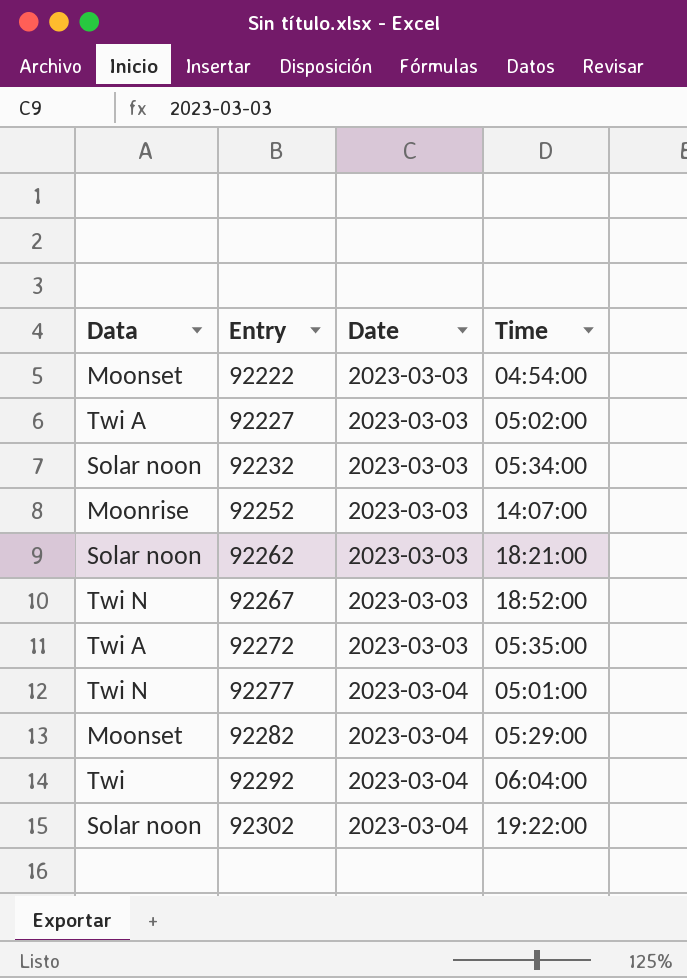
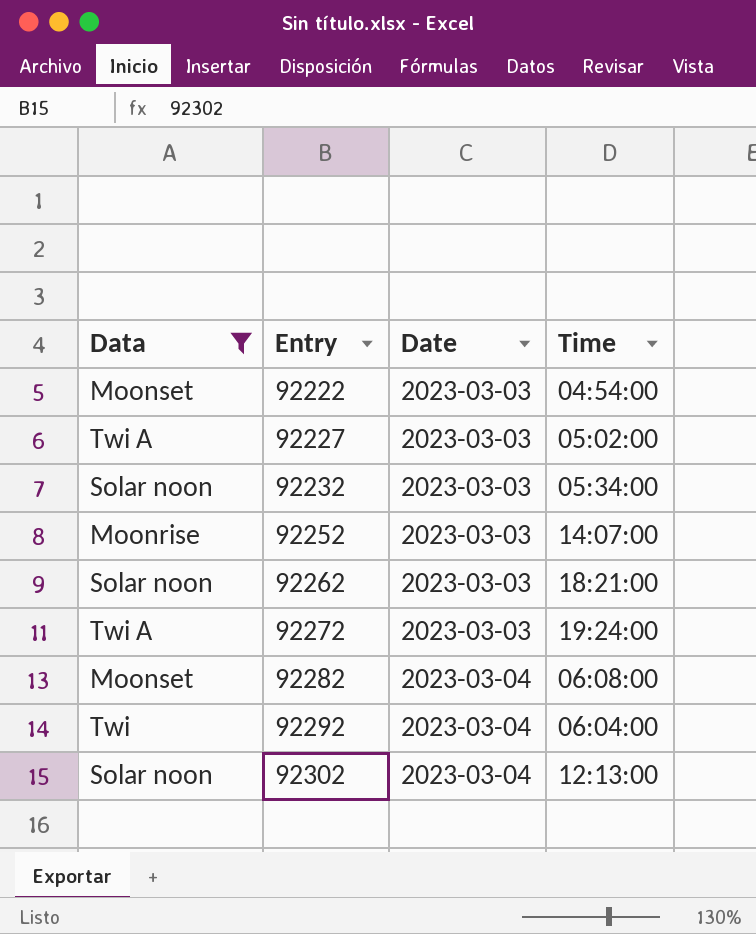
filter: none -> Data != Twi N
92272 | Time: 05:35:00 -> 19:24:00
92282 | Time: 05:29:00 -> 06:08:00
92302 | Time: 19:22:00 -> 12:13:00

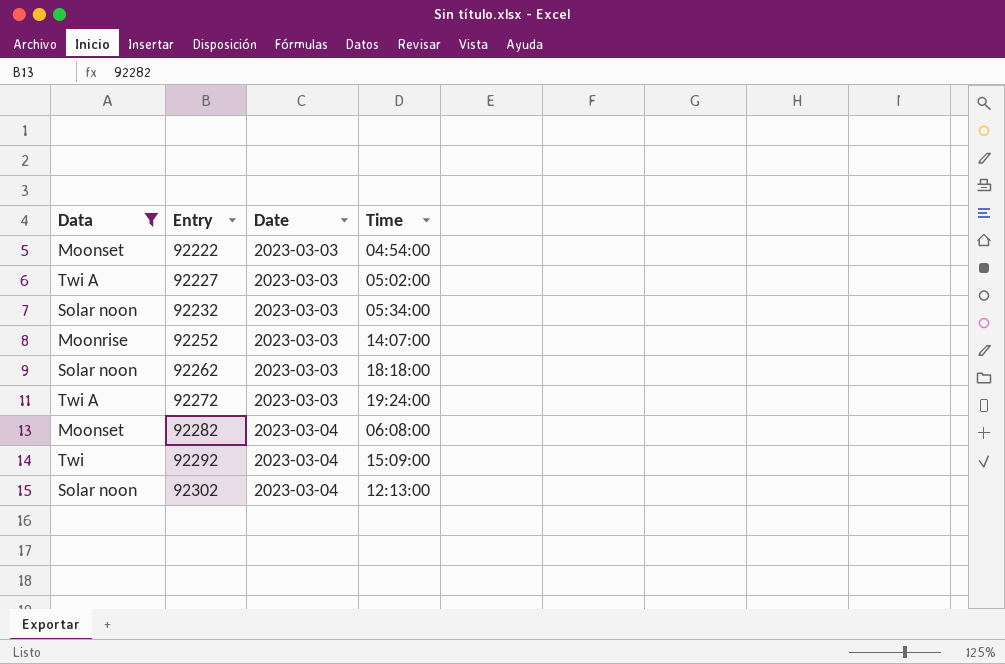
92262 | Time: 18:21:00 -> 18:18:00
92292 | Time: 06:04:00 -> 15:09:00

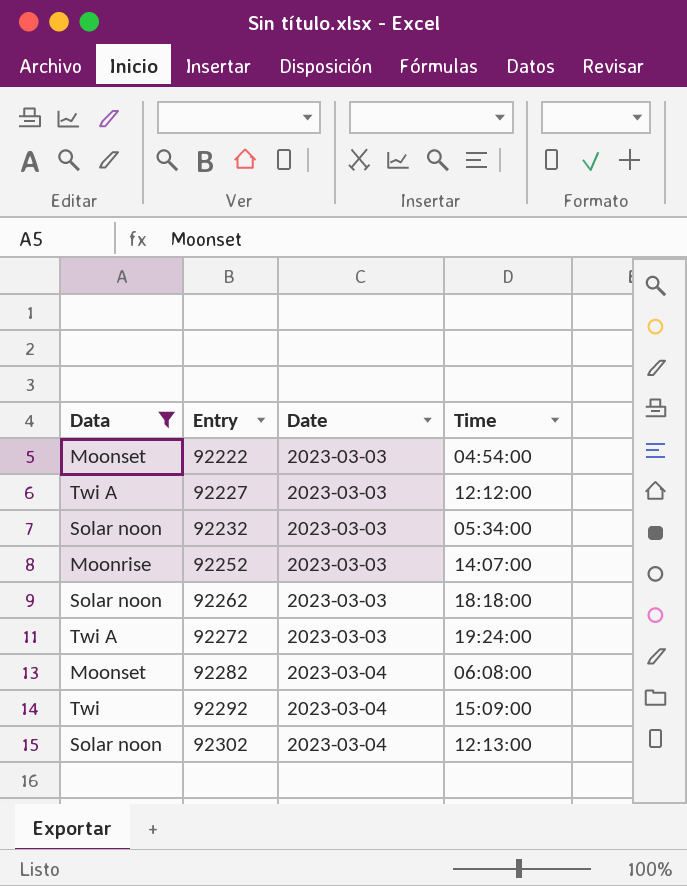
92227 | Time: 05:02:00 -> 12:12:00

